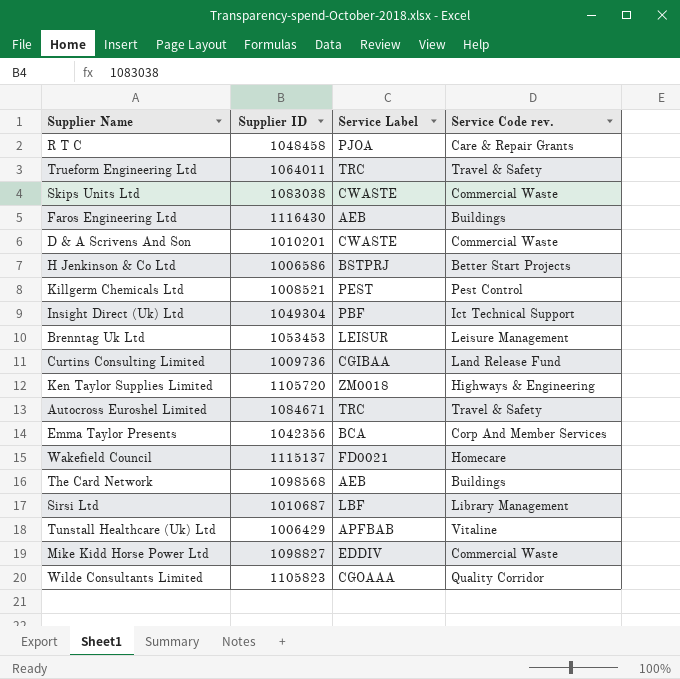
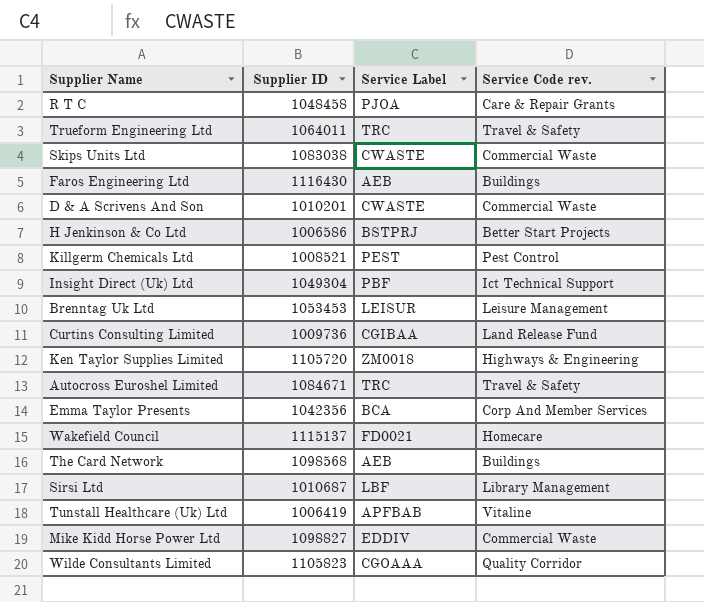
Tunstall Healthcare (Uk) Ltd | Supplier ID: 1006429 -> 1006419

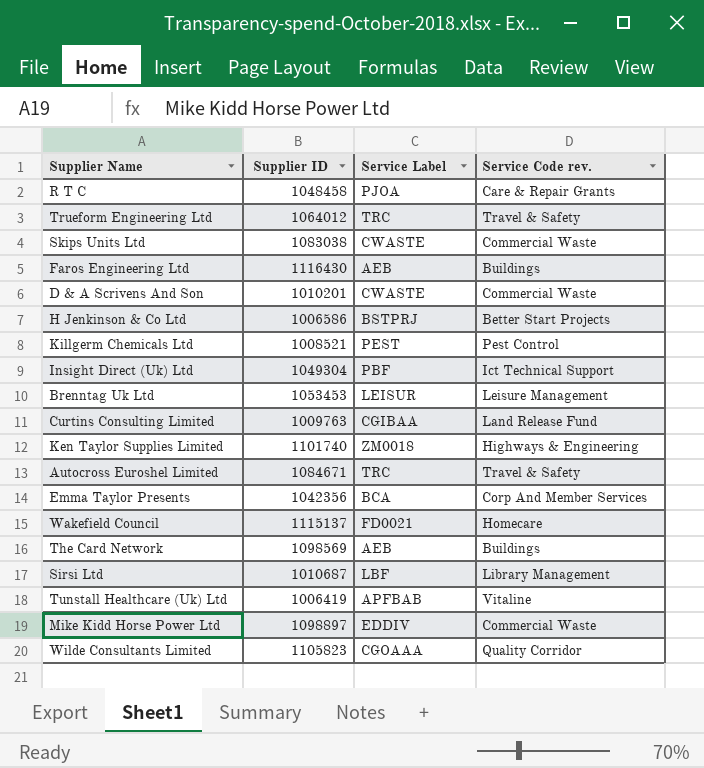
Trueform Engineering Ltd | Supplier ID: 1064011 -> 1064012
Curtins Consulting Limited | Supplier ID: 1009736 -> 1009763
Ken Taylor Supplies Limited | Supplier ID: 1105720 -> 1101740
The Card Network | Supplier ID: 1098568 -> 1098569
Mike Kidd Horse Power Ltd | Supplier ID: 1098827 -> 1098897

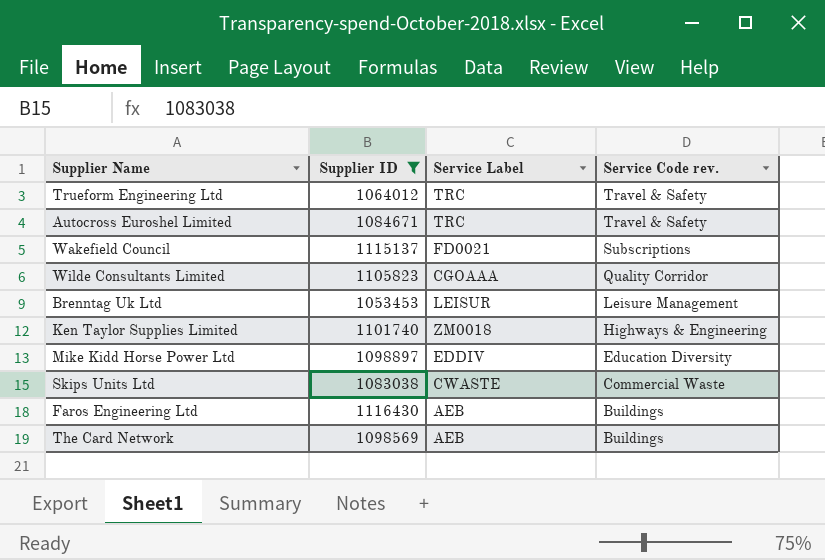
filter: none -> Supplier ID >= 1053453
row order: none -> Service Code rev. descending
Wakefield Council | Service Code rev.: Homecare -> Subscriptions
Mike Kidd Horse Power Ltd | Service Code rev.: Commercial Waste -> Education Diversity

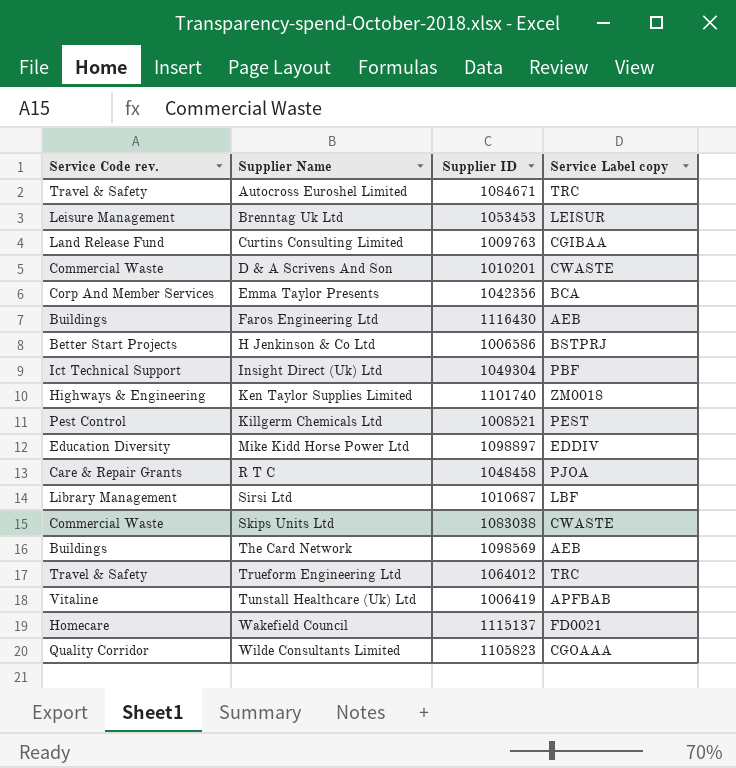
filter: Supplier ID >= 1053453 -> none
row order: Service Code rev. descending -> Supplier Name ascending
column Service Code rev. | position: 4 -> 1
column name: Service Label -> Service Label copy
Wakefield Council | Service Code rev.: Subscriptions -> Homecare

